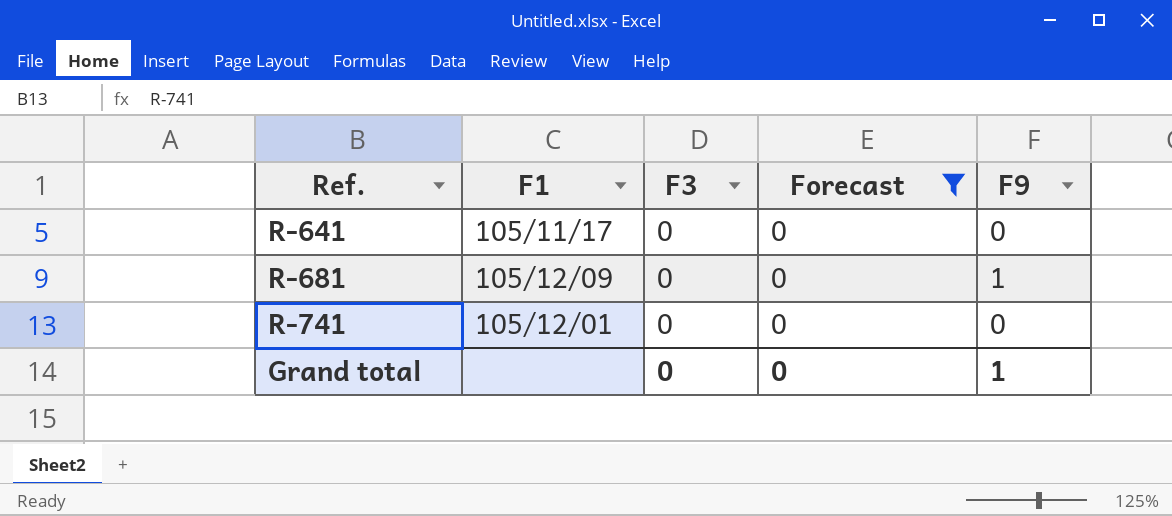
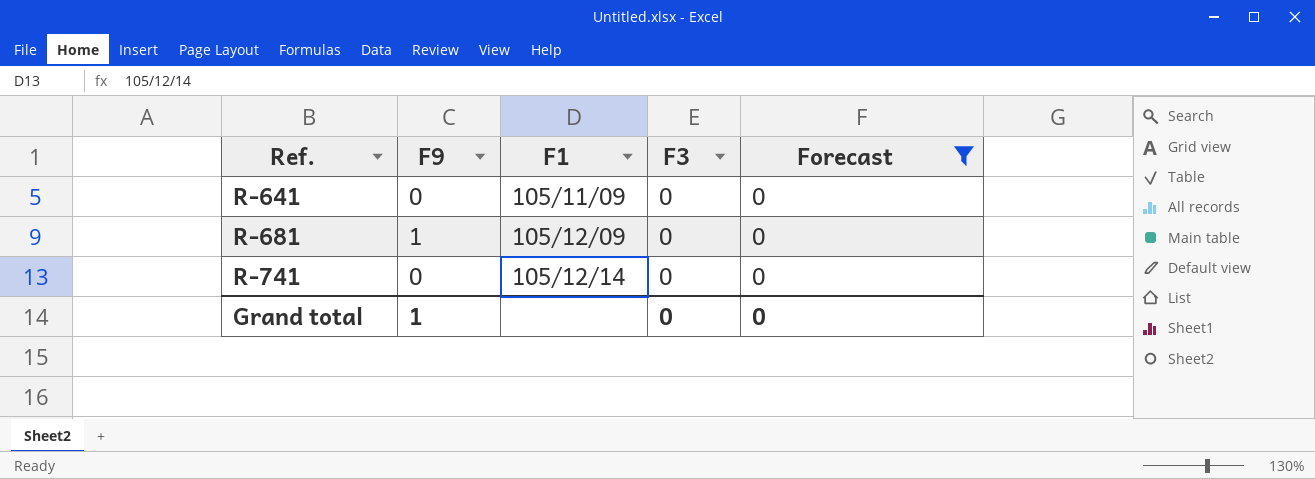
column F9 | position: 5 -> 2
R-641 | F1: 105/11/17 -> 105/11/09
R-741 | F1: 105/12/01 -> 105/12/14

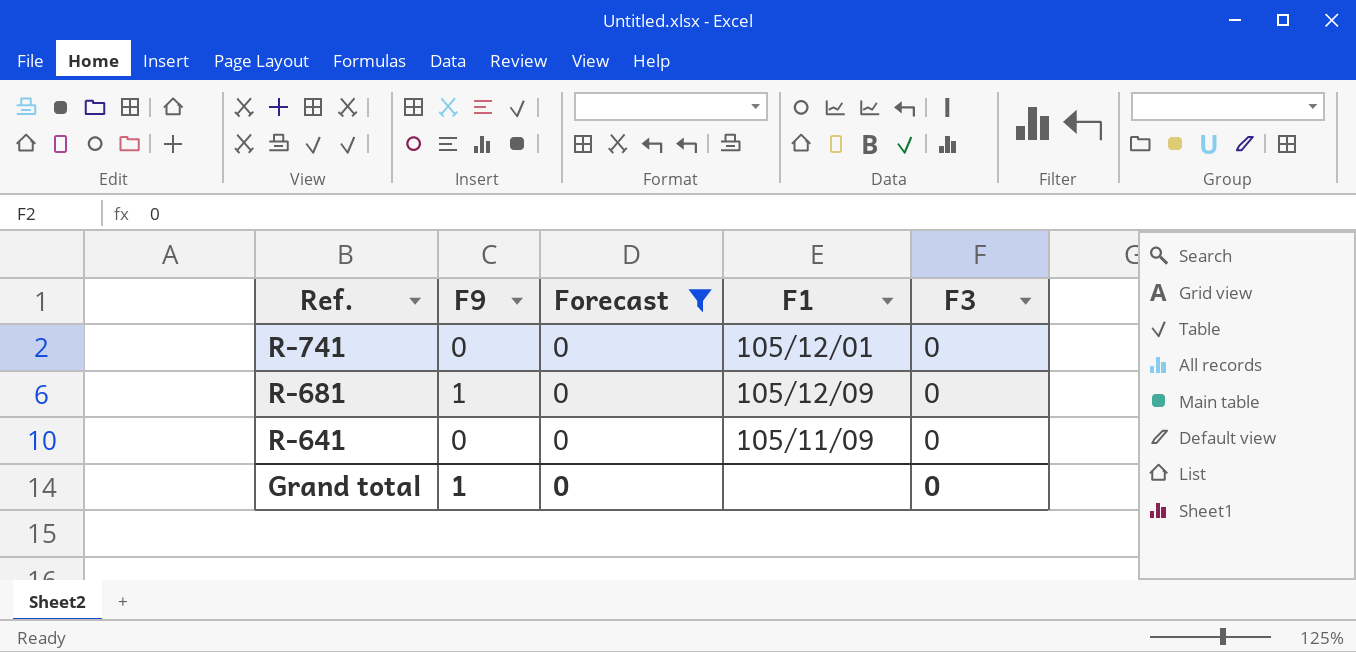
row order: Ref. ascending -> Ref. descending
column Forecast | position: 5 -> 3
R-741 | F1: 105/12/14 -> 105/12/01

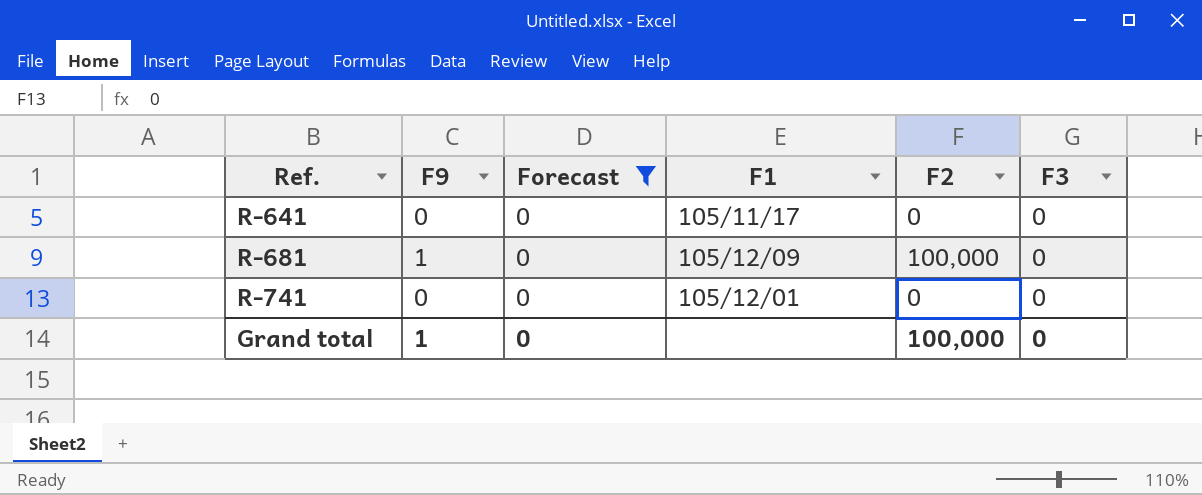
row order: Ref. descending -> Ref. ascending
column F2 | position: none -> 5
R-641 | F1: 105/11/09 -> 105/11/17

